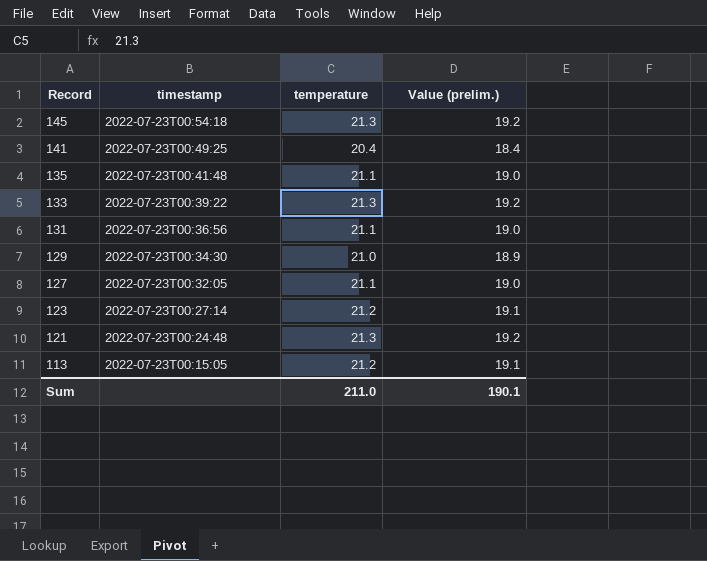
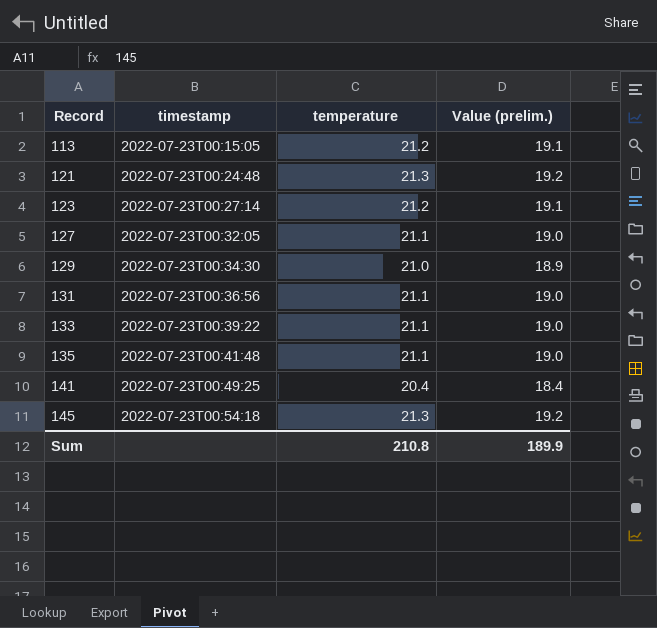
row order: Record descending -> Record ascending
133 | temperature: 21.3 -> 21.1
133 | Value (prelim.): 19.2 -> 19.0
Sum | temperature: 211.0 -> 210.8
Sum | Value (prelim.): 190.1 -> 189.9

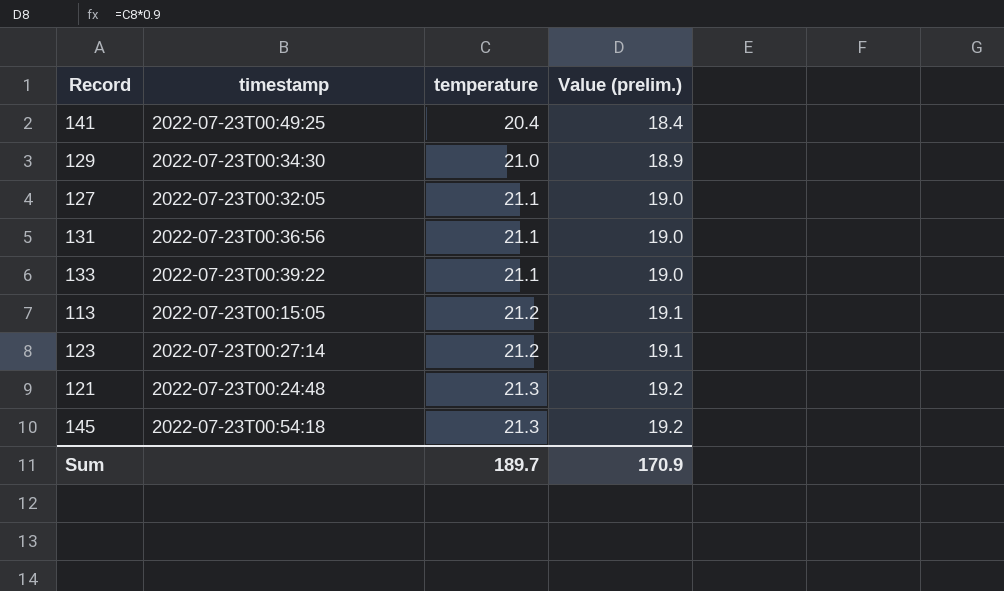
row order: Record ascending -> temperature ascending
row 135: 2022-07-23T00:41:48 | 21.1 | 19.0 -> none
Sum | temperature: 210.8 -> 189.7
Sum | Value (prelim.): 189.9 -> 170.9

